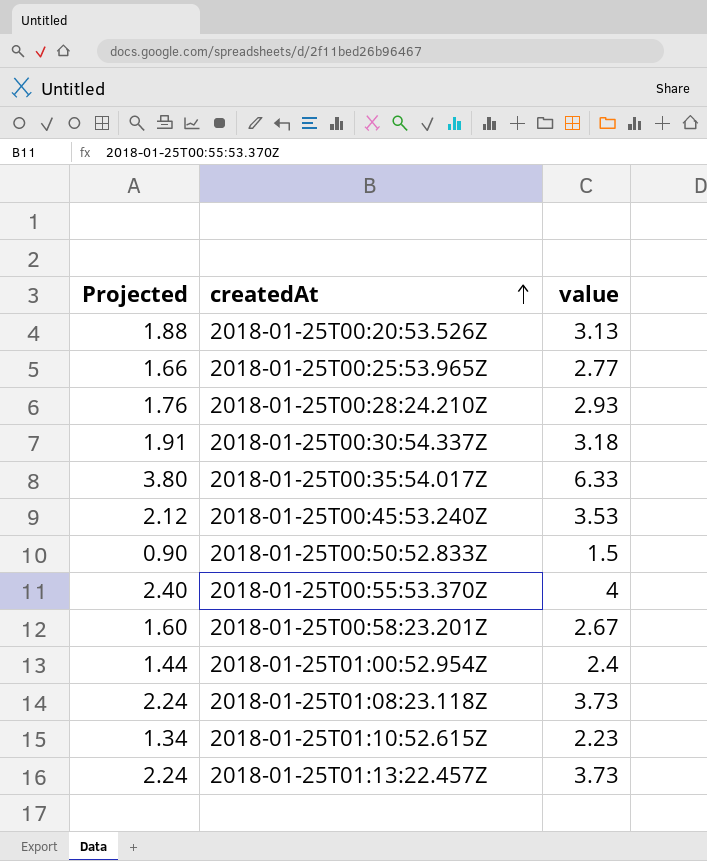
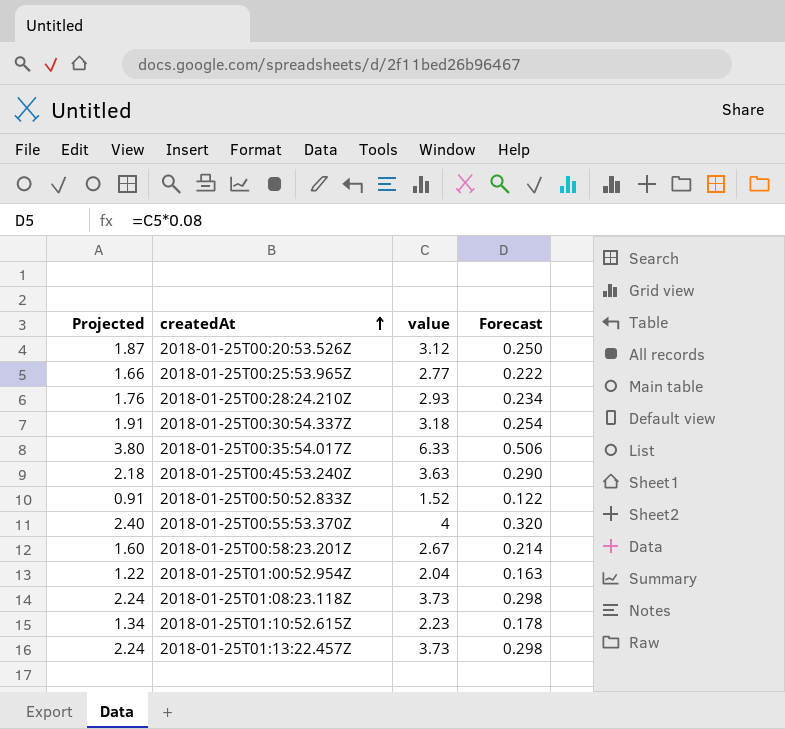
column Forecast | formula: none -> [value] * 0.08
2018-01-25T00:20:53.526Z | Projected: 1.88 -> 1.87
2018-01-25T00:20:53.526Z | value: 3.13 -> 3.12
2018-01-25T00:45:53.240Z | Projected: 2.12 -> 2.18
2018-01-25T00:45:53.240Z | value: 3.53 -> 3.63
2018-01-25T00:50:52.833Z | Projected: 0.90 -> 0.91
2018-01-25T00:50:52.833Z | value: 1.5 -> 1.52
2018-01-25T01:00:52.954Z | Projected: 1.44 -> 1.22
2018-01-25T01:00:52.954Z | value: 2.4 -> 2.04

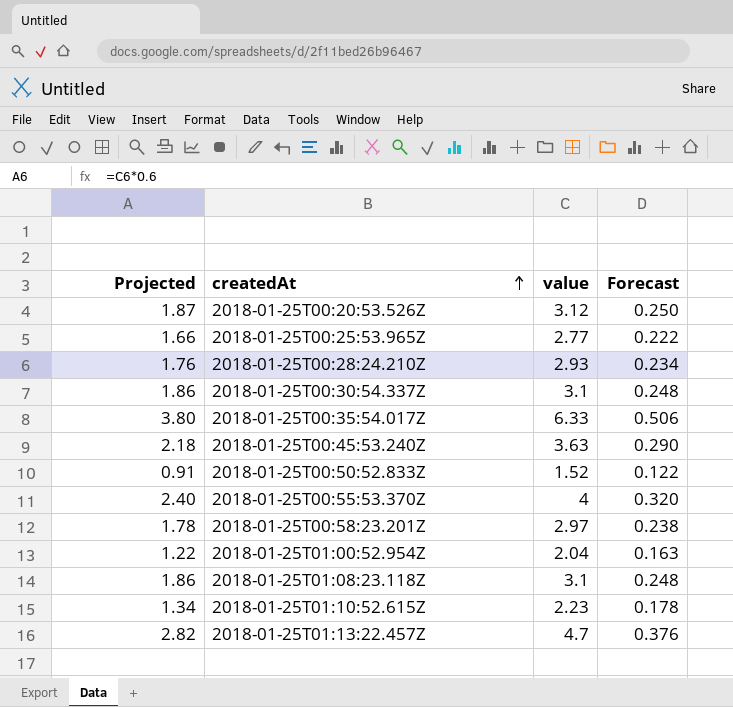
2018-01-25T00:30:54.337Z | Projected: 1.91 -> 1.86
2018-01-25T00:30:54.337Z | value: 3.18 -> 3.1
2018-01-25T00:30:54.337Z | Forecast: 0.254 -> 0.248
2018-01-25T00:58:23.201Z | Projected: 1.60 -> 1.78
2018-01-25T00:58:23.201Z | value: 2.67 -> 2.97
2018-01-25T00:58:23.201Z | Forecast: 0.214 -> 0.238
2018-01-25T01:08:23.118Z | Projected: 2.24 -> 1.86
2018-01-25T01:08:23.118Z | value: 3.73 -> 3.1
2018-01-25T01:08:23.118Z | Forecast: 0.298 -> 0.248
2018-01-25T01:13:22.457Z | Projected: 2.24 -> 2.82
2018-01-25T01:13:22.457Z | value: 3.73 -> 4.7
2018-01-25T01:13:22.457Z | Forecast: 0.298 -> 0.376

